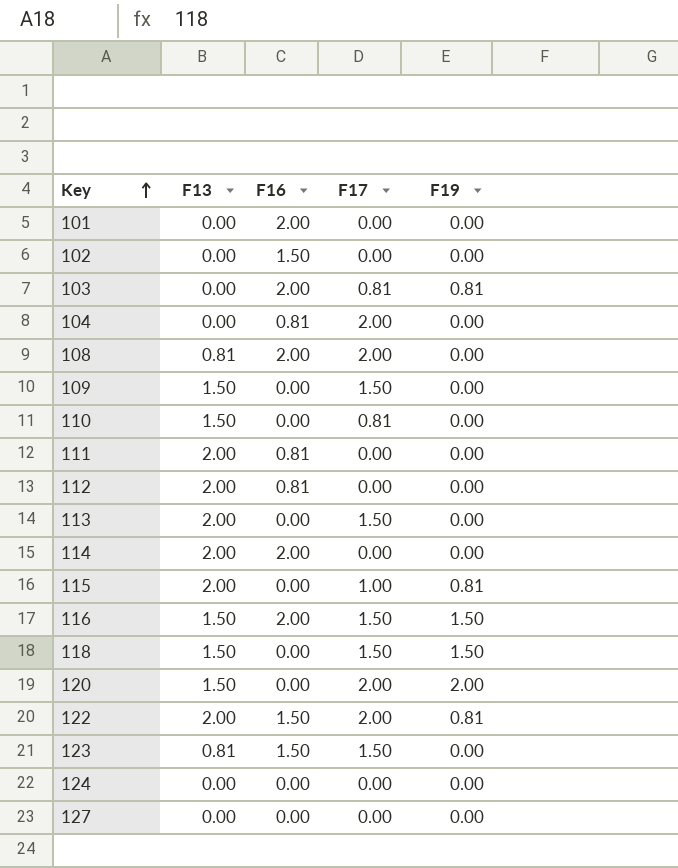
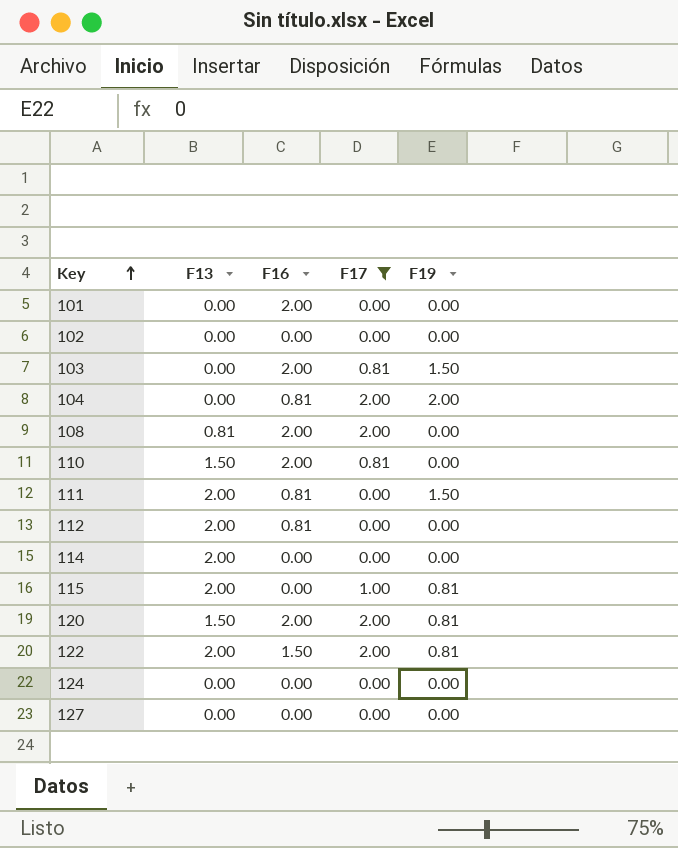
filter: none -> F17 != 1.50
102 | F16: 1.50 -> 0.00
103 | F19: 0.81 -> 1.50
104 | F19: 0.00 -> 2.00
110 | F16: 0.00 -> 2.00
111 | F19: 0.00 -> 1.50
114 | F16: 2.00 -> 0.00
120 | F16: 0.00 -> 2.00
120 | F19: 2.00 -> 0.81

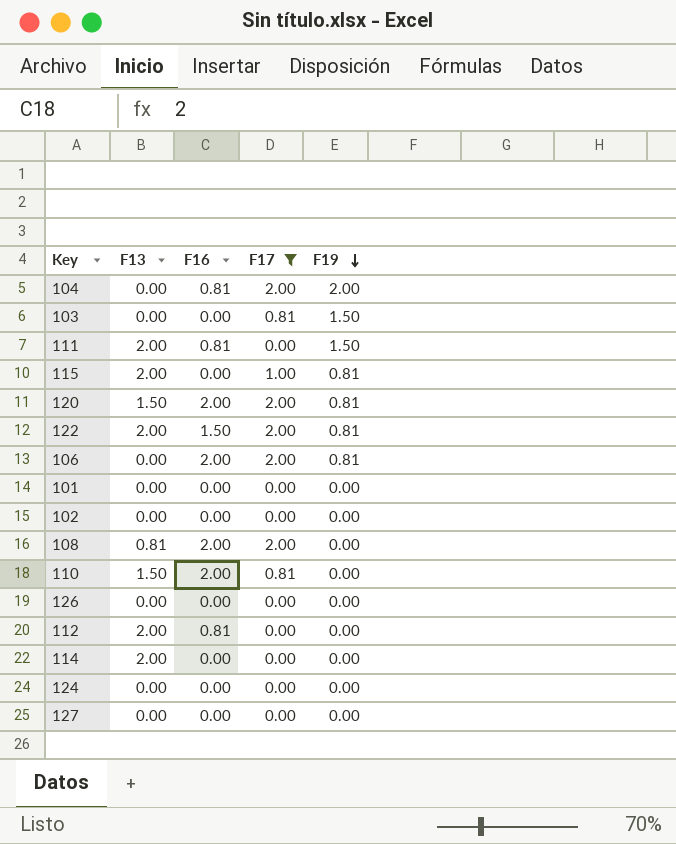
row order: Key ascending -> F19 descending
103 | F16: 2.00 -> 0.00
row 106: none -> 0.00 | 2.00 | 2.00 | 0.81
101 | F16: 2.00 -> 0.00
row 126: none -> 0.00 | 0.00 | 0.00 | 0.00

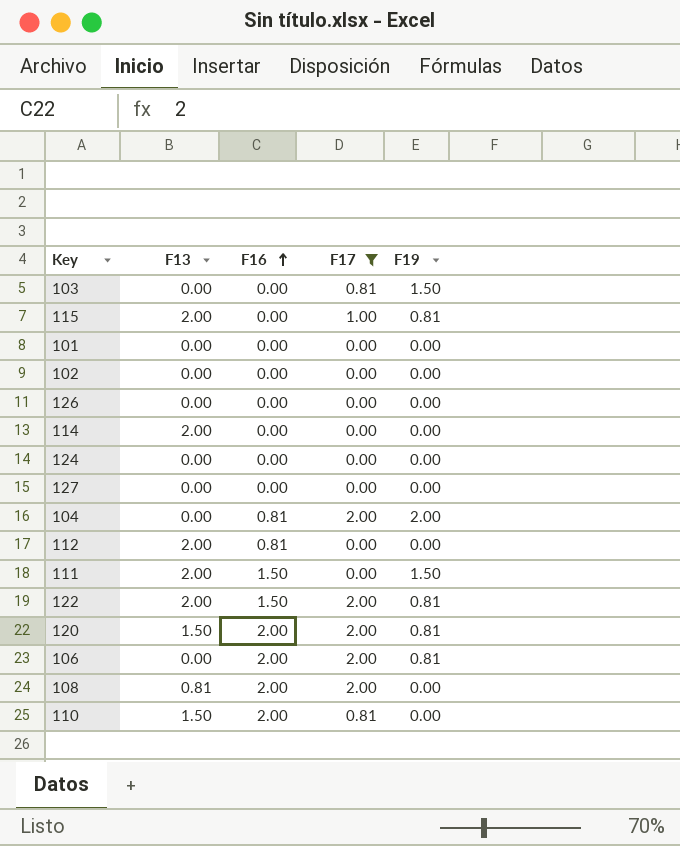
row order: F19 descending -> F16 ascending
111 | F16: 0.81 -> 1.50

